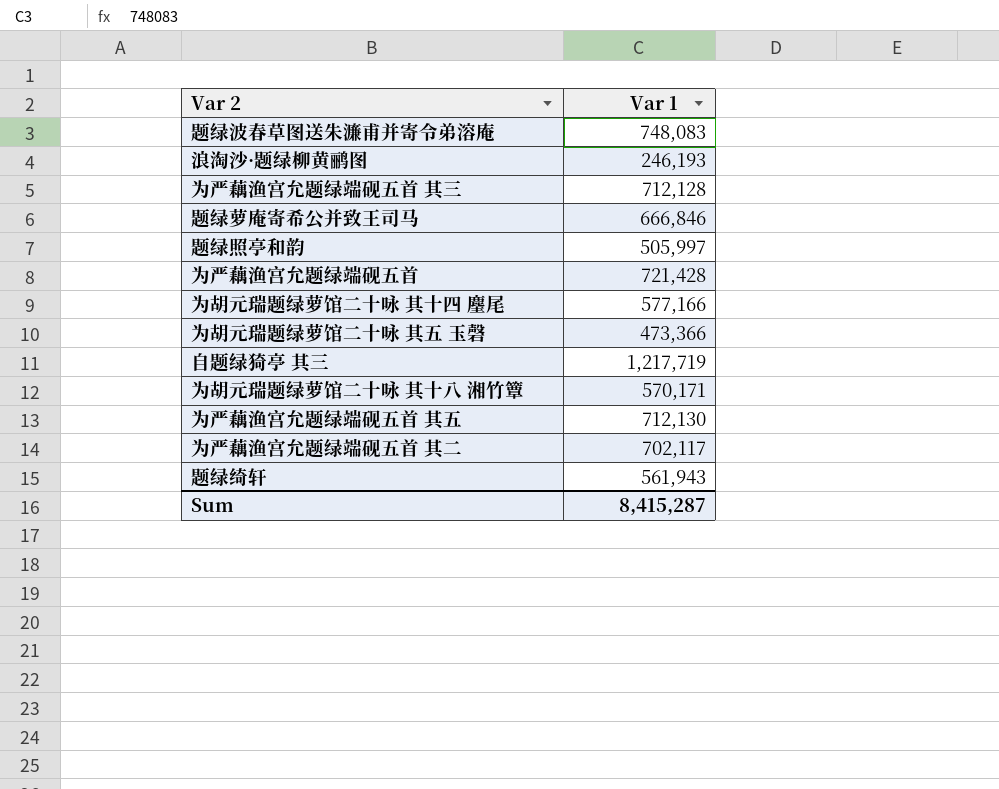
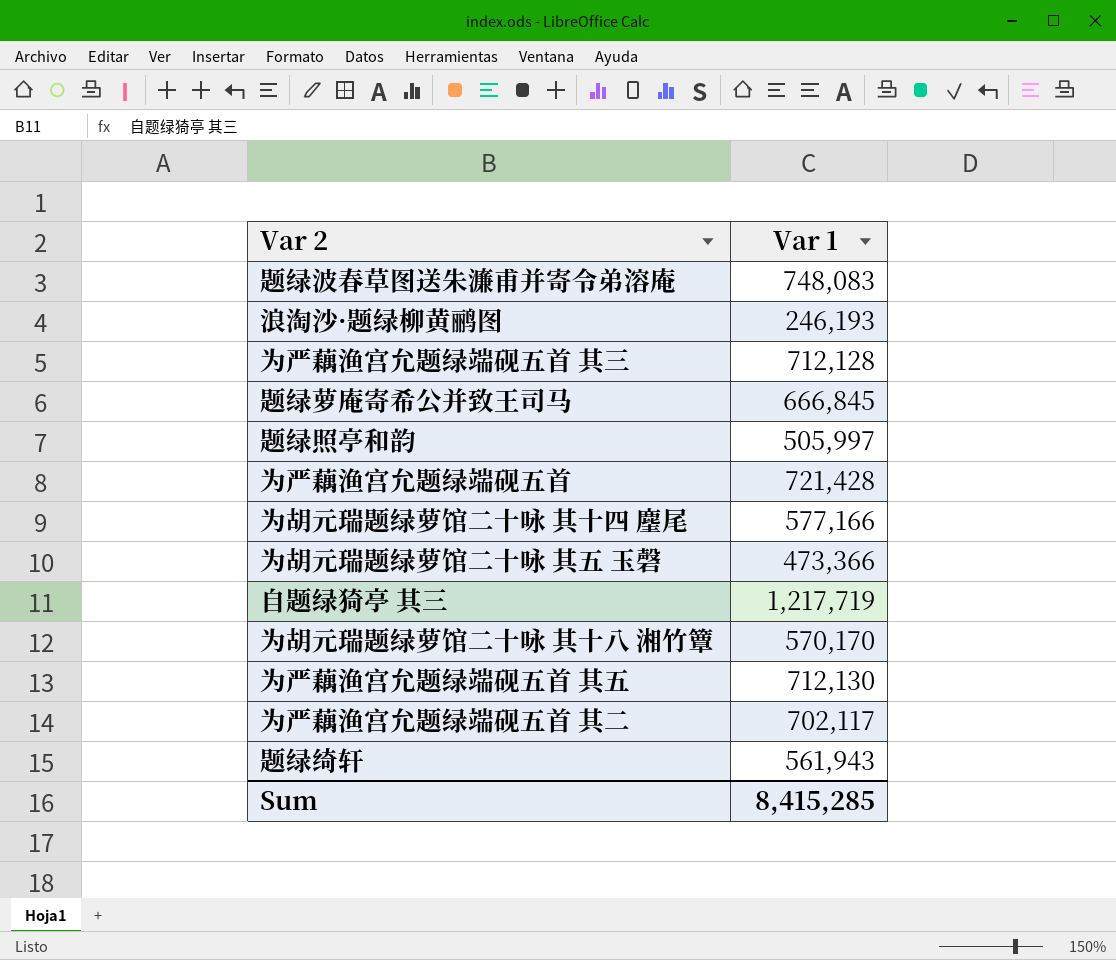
题绿萝庵寄希公并致王司马 | Var 1: 666,846 -> 666,845
为胡元瑞题绿萝馆二十咏 其十八 湘竹簟 | Var 1: 570,171 -> 570,170
Sum | Var 1: 8,415,287 -> 8,415,285

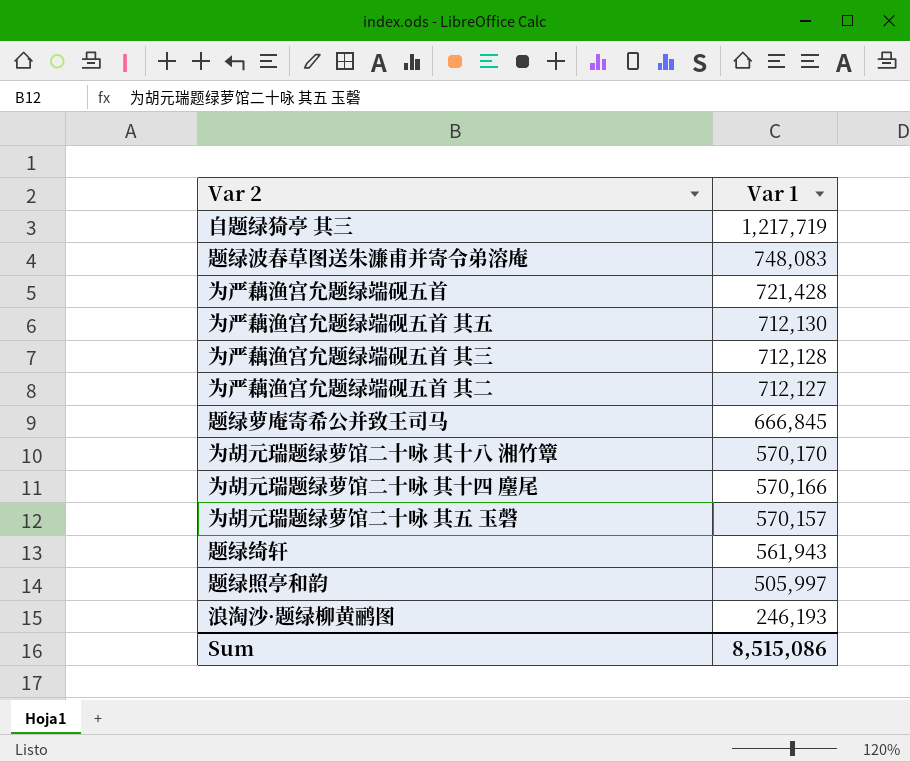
row order: none -> Var 1 descending
为严藕渔宫允题绿端砚五首 其二 | Var 1: 702,117 -> 712,127
为胡元瑞题绿萝馆二十咏 其十四 麈尾 | Var 1: 577,166 -> 570,166
为胡元瑞题绿萝馆二十咏 其五 玉磬 | Var 1: 473,366 -> 570,157
Sum | Var 1: 8,415,285 -> 8,515,086

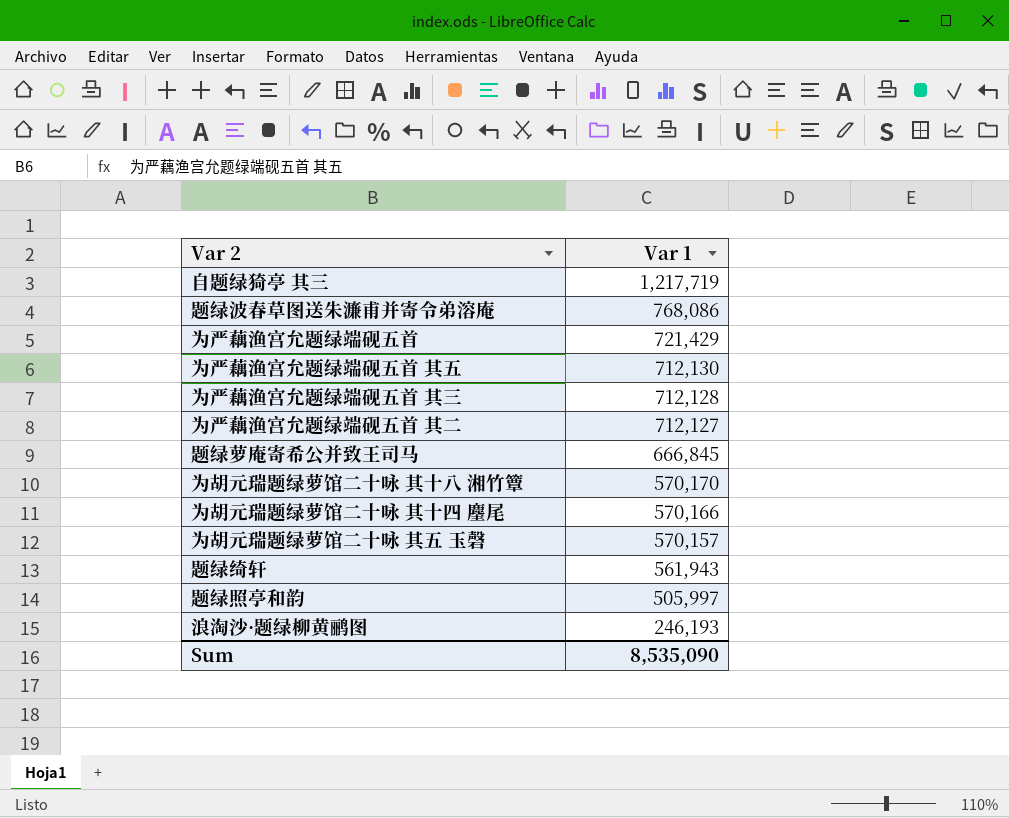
题绿波春草图送朱濂甫并寄令弟溶庵 | Var 1: 748,083 -> 768,086
为严藕渔宫允题绿端砚五首 | Var 1: 721,428 -> 721,429
Sum | Var 1: 8,515,086 -> 8,535,090

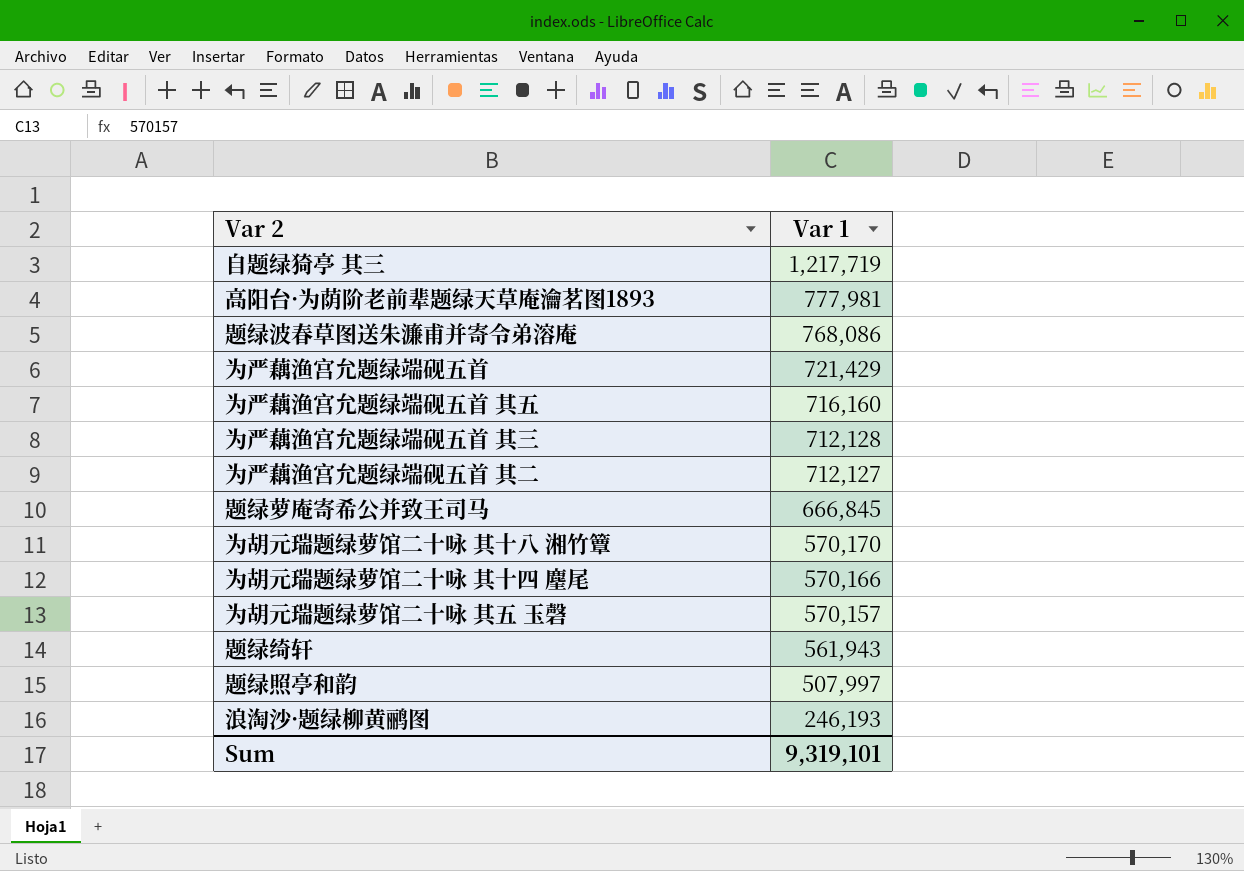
row 高阳台·为荫阶老前辈题绿天草庵瀹茗图1893: none -> 777,981
为严藕渔宫允题绿端砚五首 其五 | Var 1: 712,130 -> 716,160
题绿照亭和韵 | Var 1: 505,997 -> 507,997
Sum | Var 1: 8,535,090 -> 9,319,101

